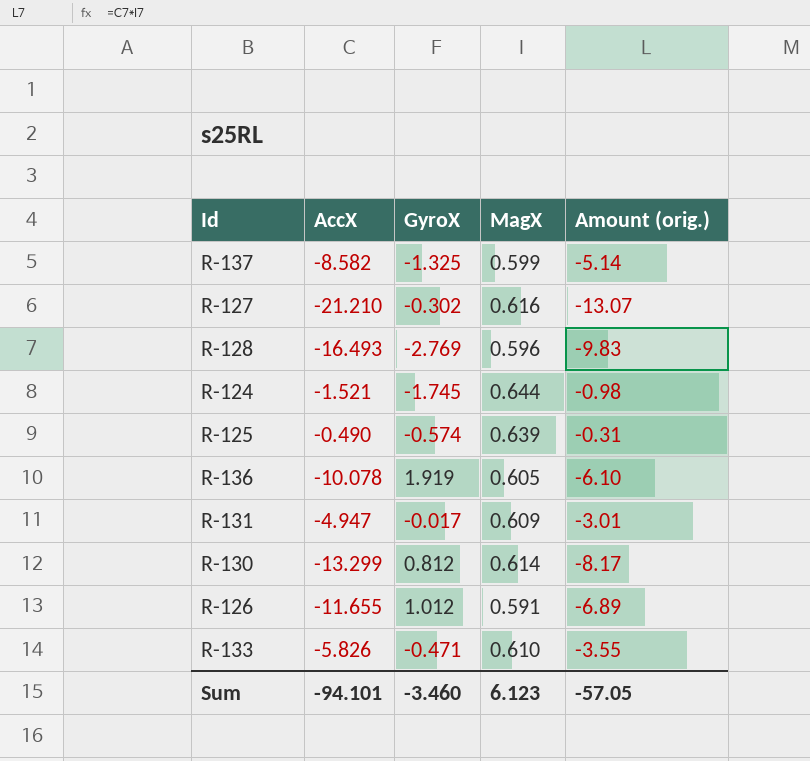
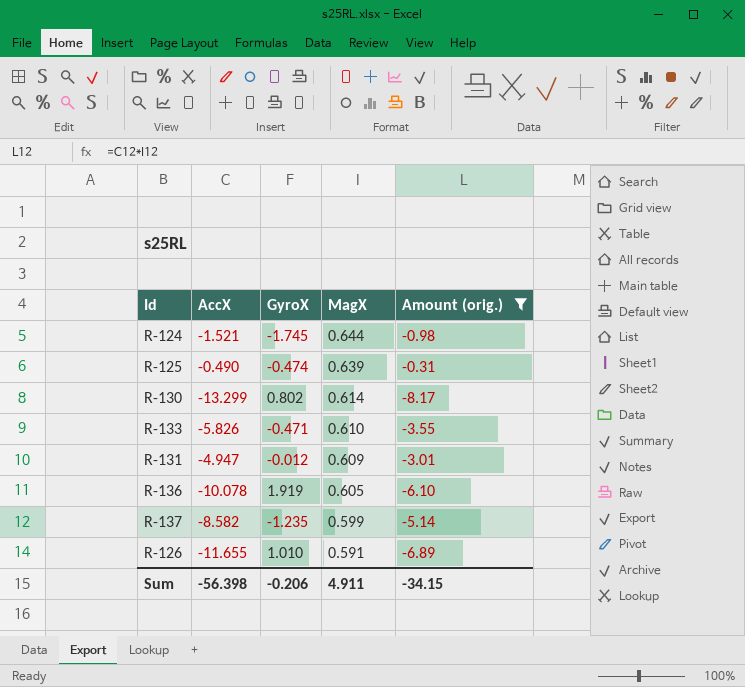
filter: none -> Amount (orig.) >= -8.17
row order: none -> MagX descending
R-125 | GyroX: -0.574 -> -0.474
R-130 | GyroX: 0.812 -> 0.802
R-131 | GyroX: -0.017 -> -0.012
R-137 | GyroX: -1.325 -> -1.235
R-126 | GyroX: 1.012 -> 1.010
Sum | AccX: -94.101 -> -56.398
Sum | GyroX: -3.460 -> -0.206
Sum | MagX: 6.123 -> 4.911
Sum | Amount (orig.): -57.05 -> -34.15

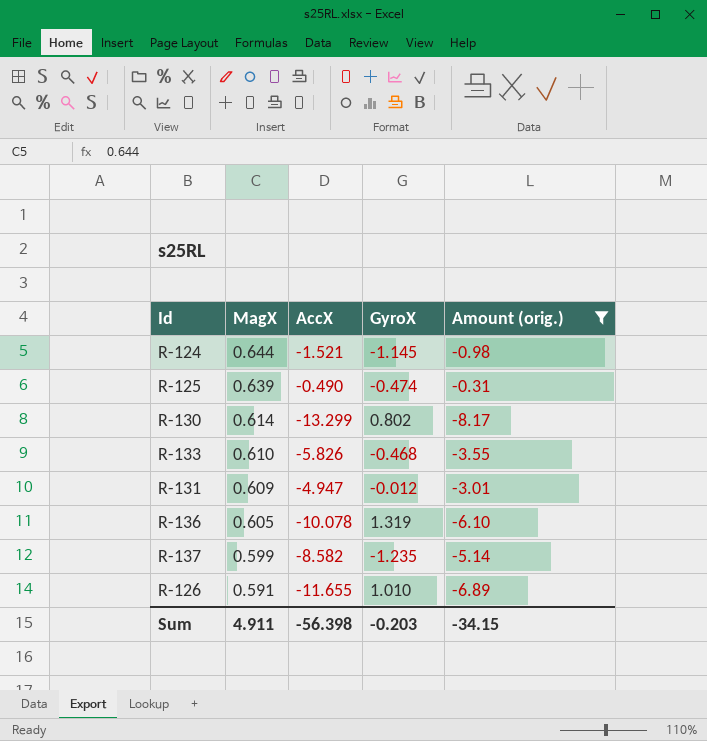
column MagX | position: 4 -> 2
R-124 | GyroX: -1.745 -> -1.145
R-133 | GyroX: -0.471 -> -0.468
R-136 | GyroX: 1.919 -> 1.319
Sum | GyroX: -0.206 -> -0.203

